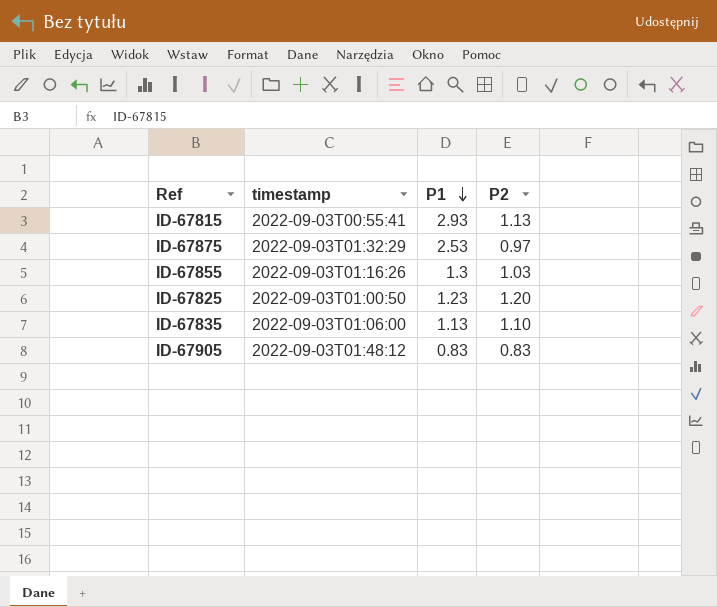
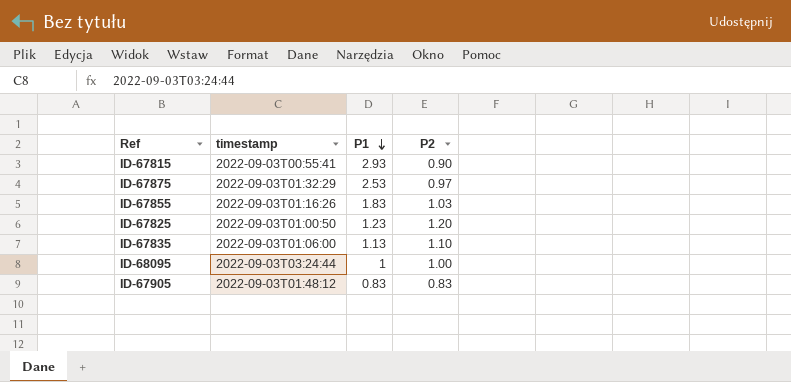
ID-67815 | P2: 1.13 -> 0.90
ID-67855 | P1: 1.3 -> 1.83
row ID-68095: none -> 2022-09-03T03:24:44 | 1 | 1.00

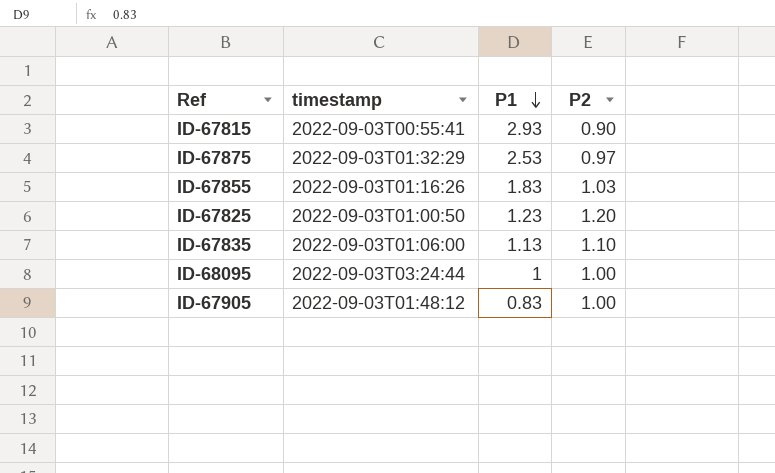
ID-67905 | P2: 0.83 -> 1.00

